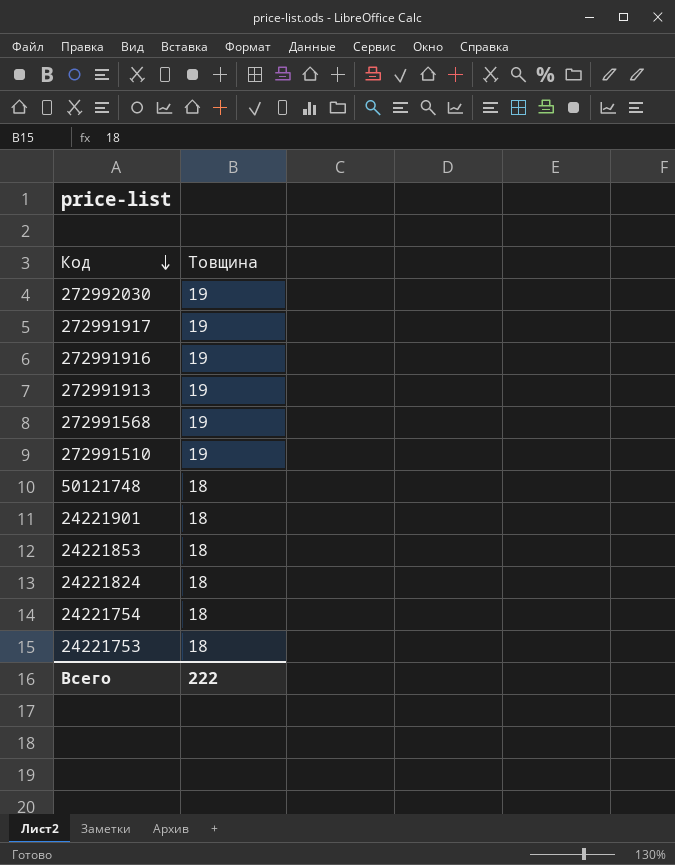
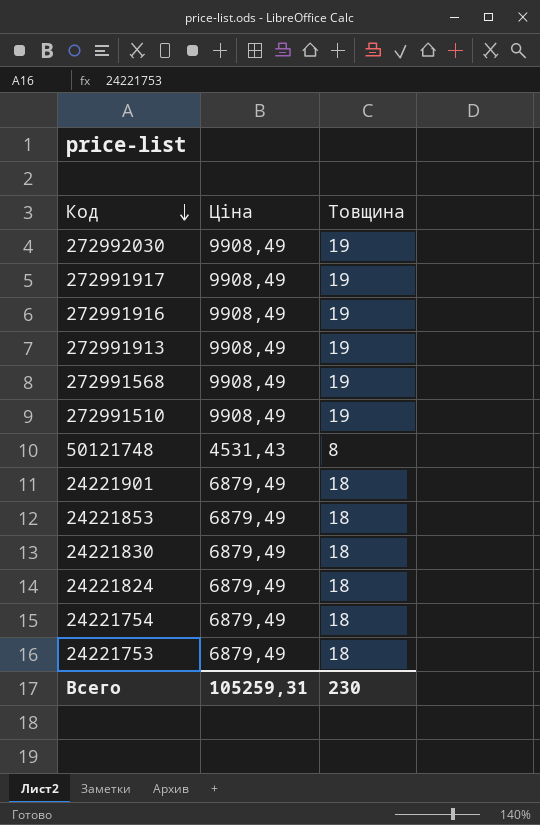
column Ціна | position: none -> 2
50121748 | Товщина: 18 -> 8
row 24221830: none -> 6879,49 | 18
Всего | Товщина: 222 -> 230

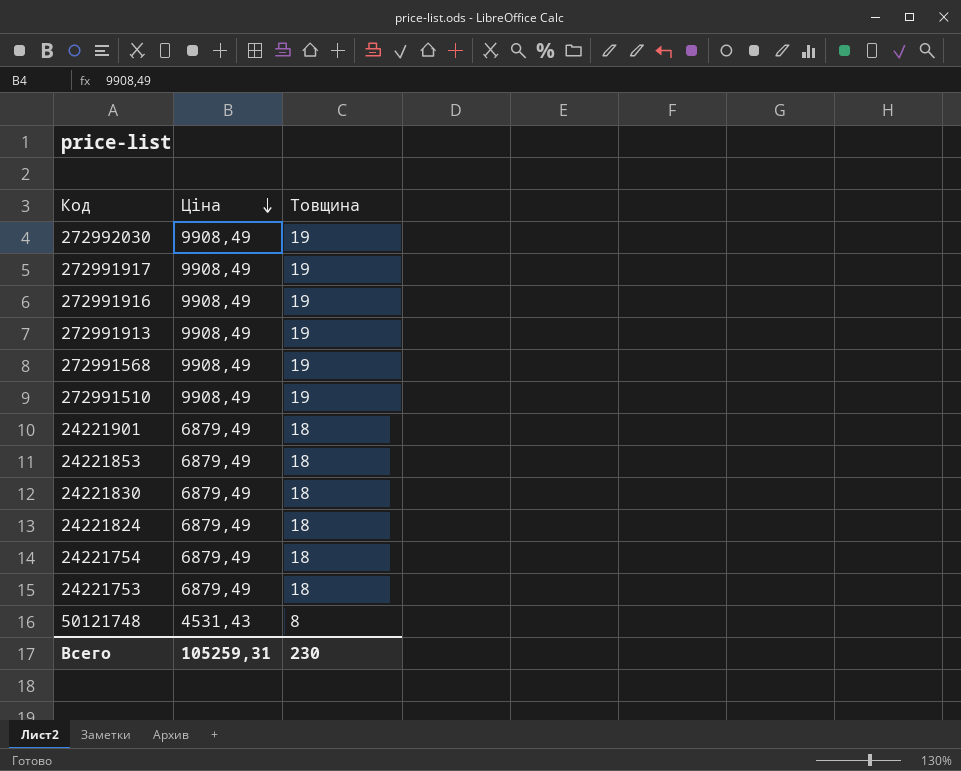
row order: Код descending -> Ціна descending

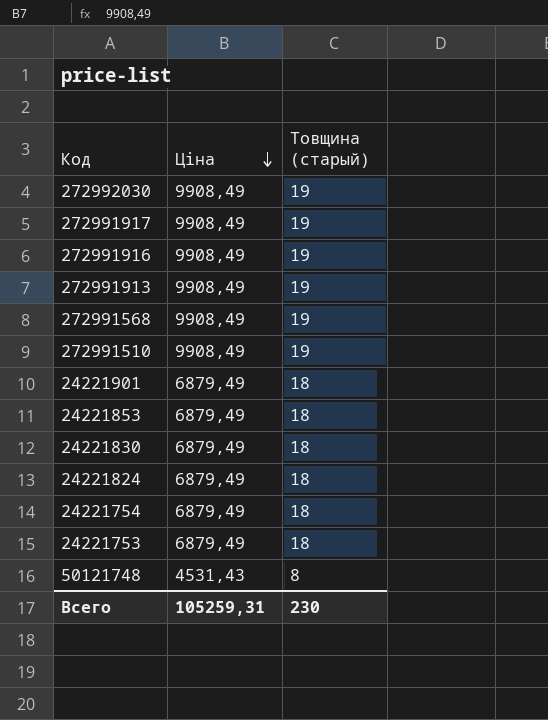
column name: Товщина -> Товщина (старый)

